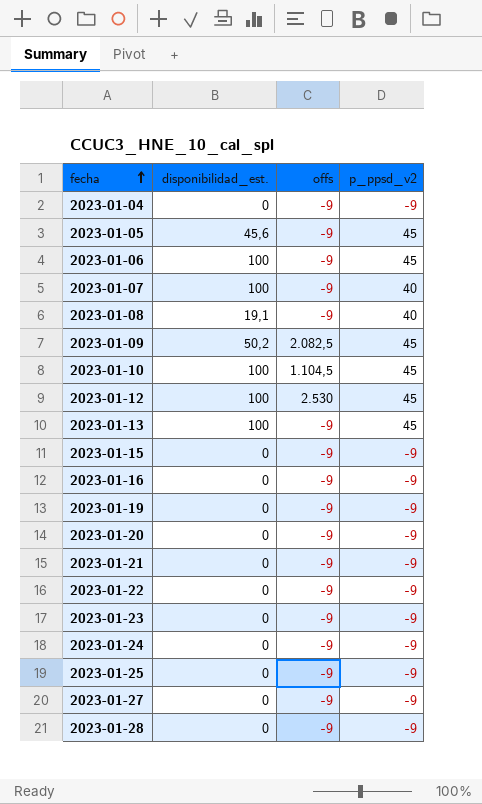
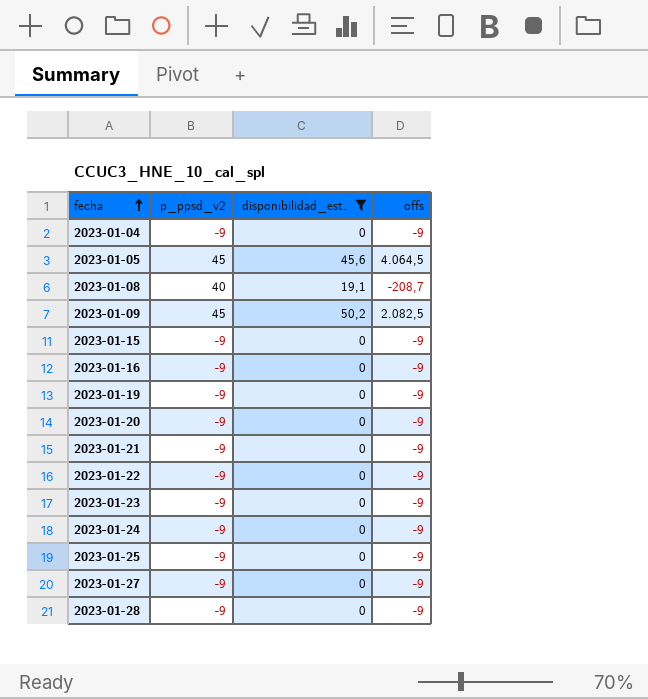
filter: none -> disponibilidad_est. != 100
column p_ppsd_v2 | position: 4 -> 2
2023-01-05 | offs: -9 -> 4.064,5
2023-01-08 | offs: -9 -> -208,7

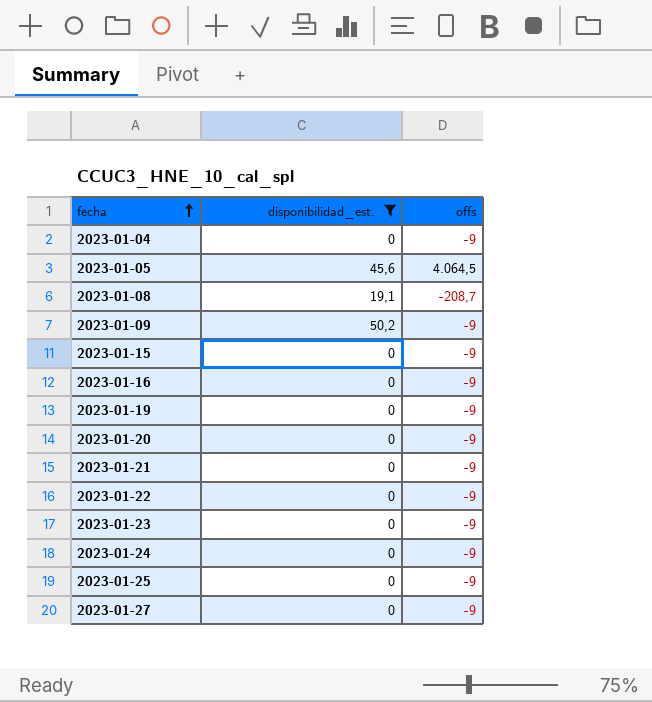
column p_ppsd_v2 | position: 2 -> none
row 2023-01-28: -9 | 0 | -9 -> none
2023-01-09 | offs: 2.082,5 -> -9

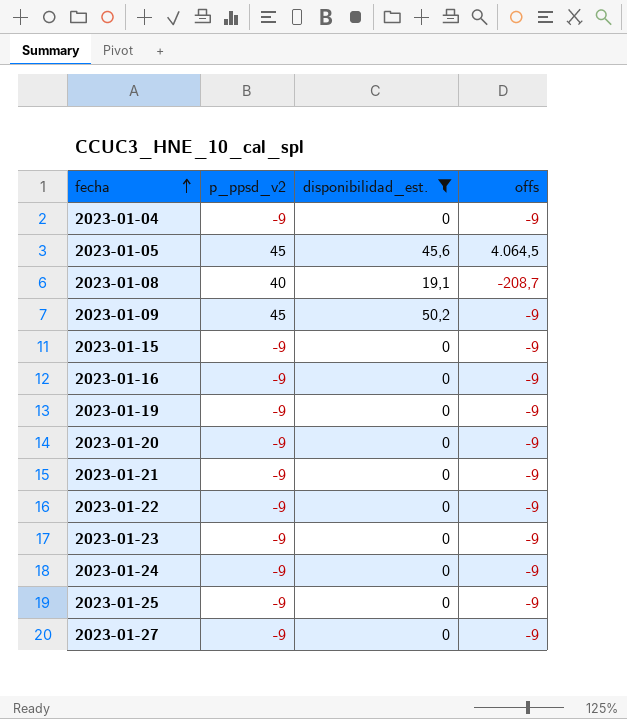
column p_ppsd_v2 | position: none -> 2

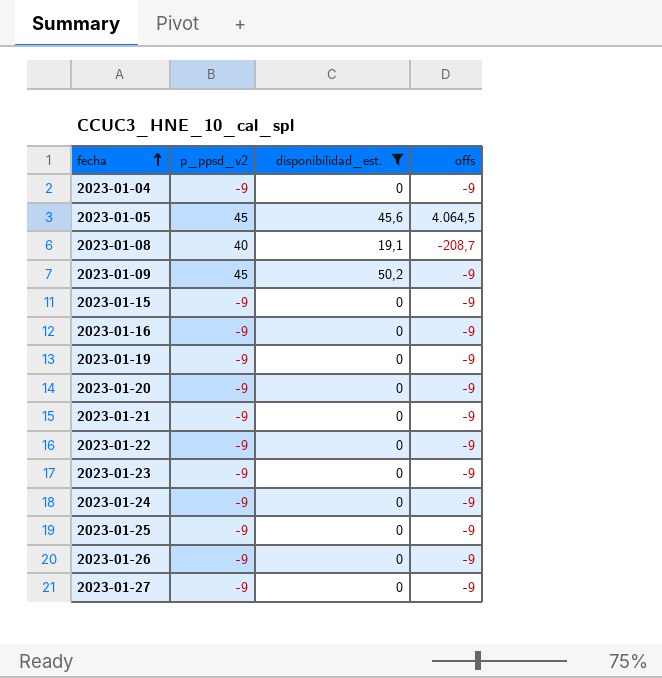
row 2023-01-26: none -> -9 | 0 | -9

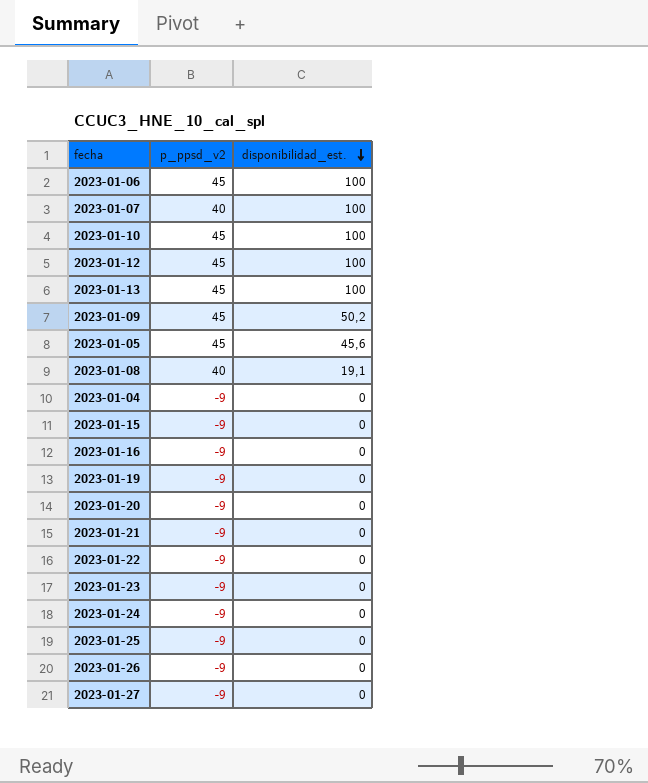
filter: disponibilidad_est. != 100 -> none
row order: fecha ascending -> disponibilidad_est. descending
column offs | position: 4 -> none

